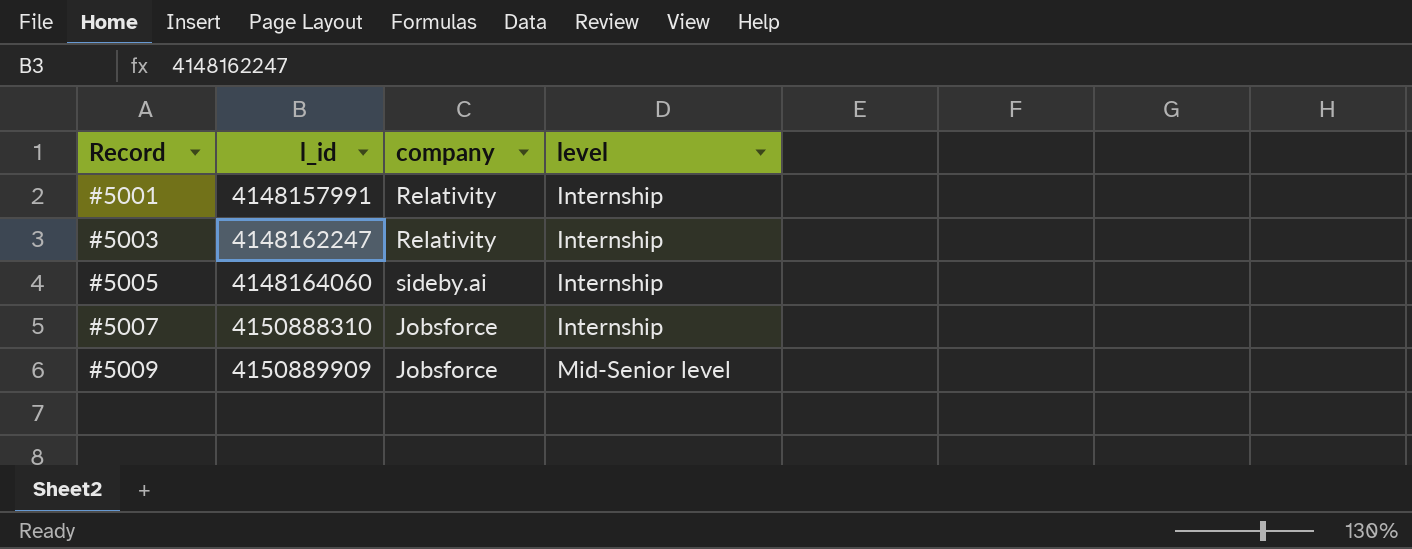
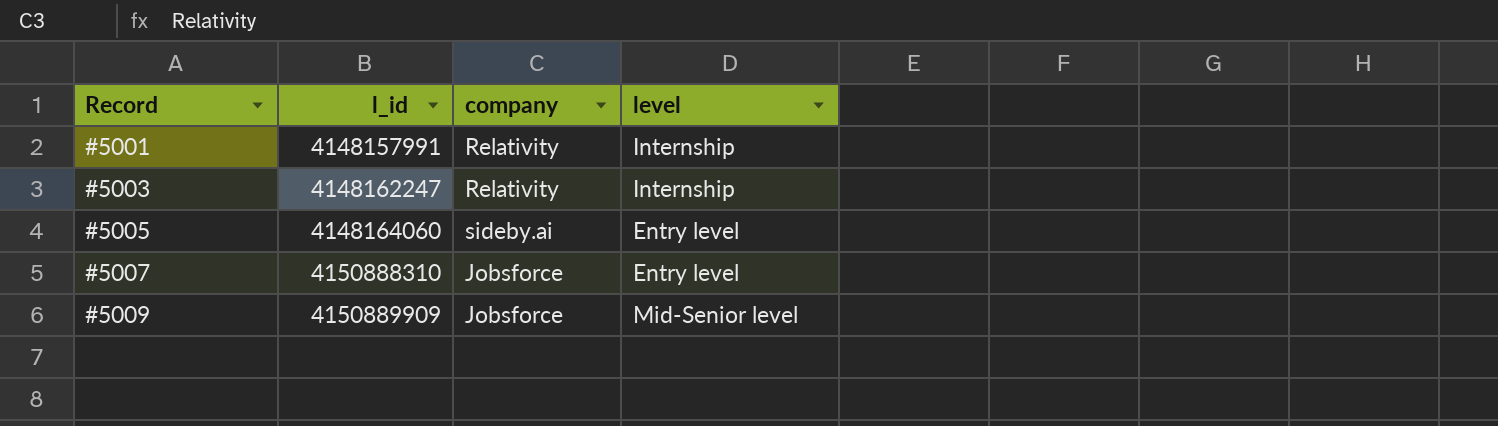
#5005 | level: Internship -> Entry level
#5007 | level: Internship -> Entry level

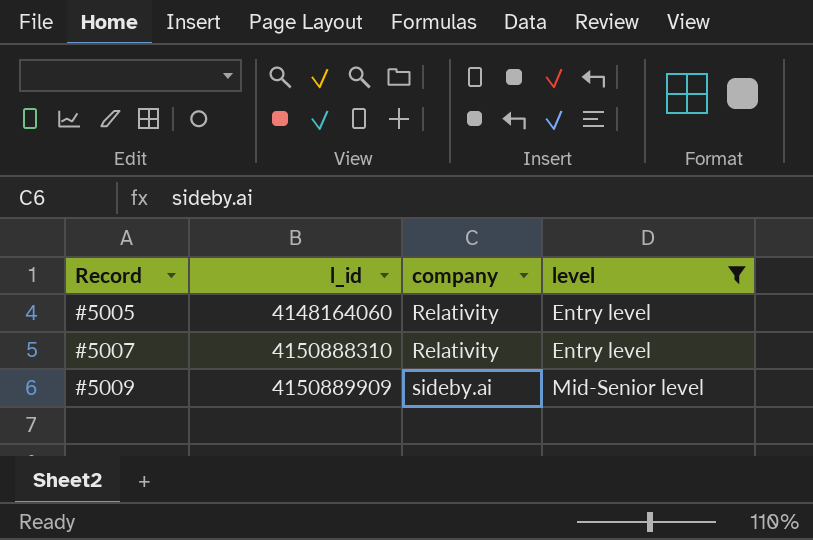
filter: none -> level != Internship
#5005 | company: sideby.ai -> Relativity
#5007 | company: Jobsforce -> Relativity
#5009 | company: Jobsforce -> sideby.ai

